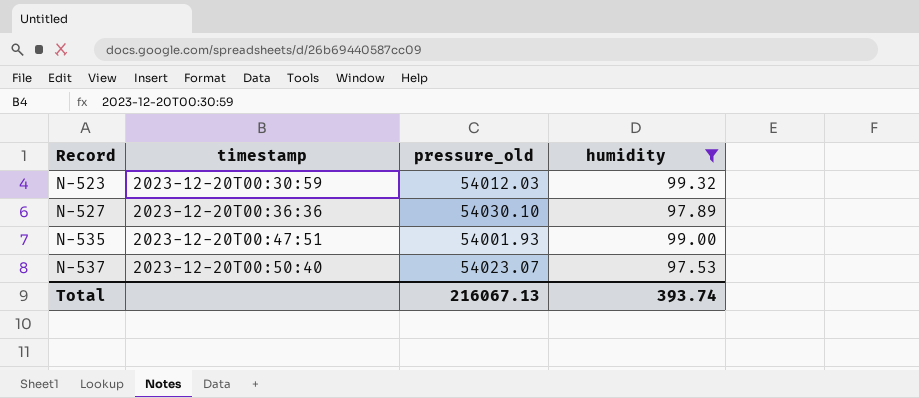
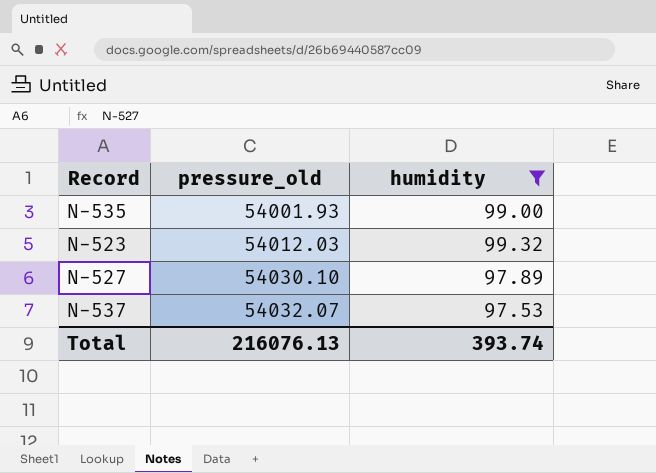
row order: Record ascending -> pressure_old ascending
column timestamp | position: 2 -> none
N-537 | pressure_old: 54023.07 -> 54032.07
Total | pressure_old: 216067.13 -> 216076.13

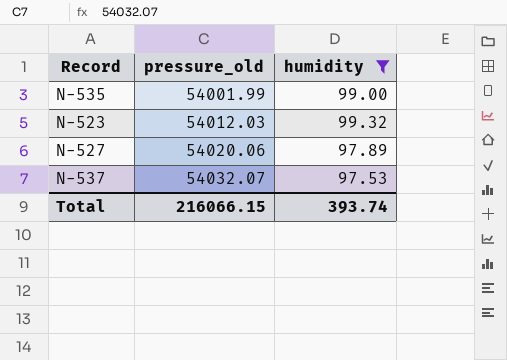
N-535 | pressure_old: 54001.93 -> 54001.99
N-527 | pressure_old: 54030.10 -> 54020.06
Total | pressure_old: 216076.13 -> 216066.15

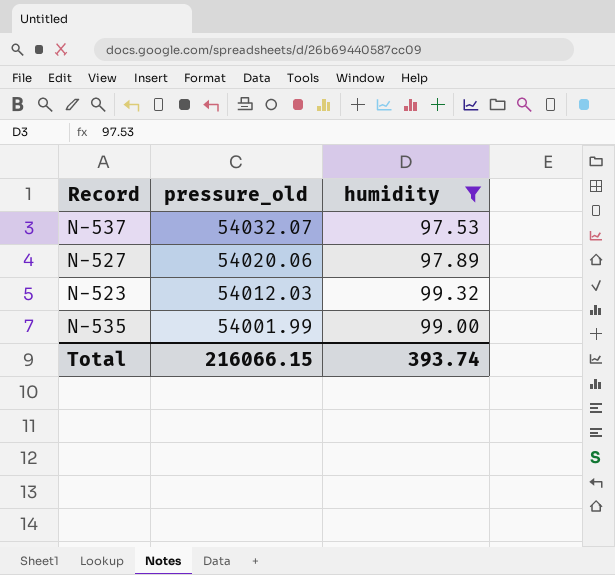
row order: pressure_old ascending -> pressure_old descending

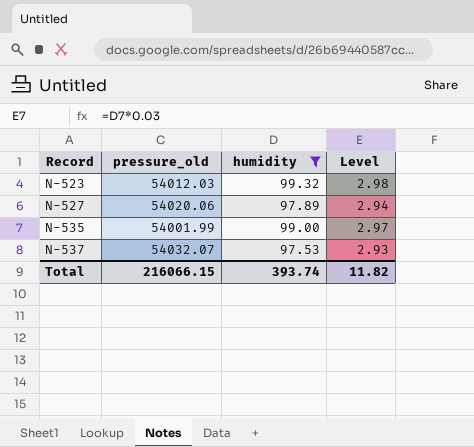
row order: pressure_old descending -> Record ascending
column Level | formula: none -> [humidity] * 0.03

